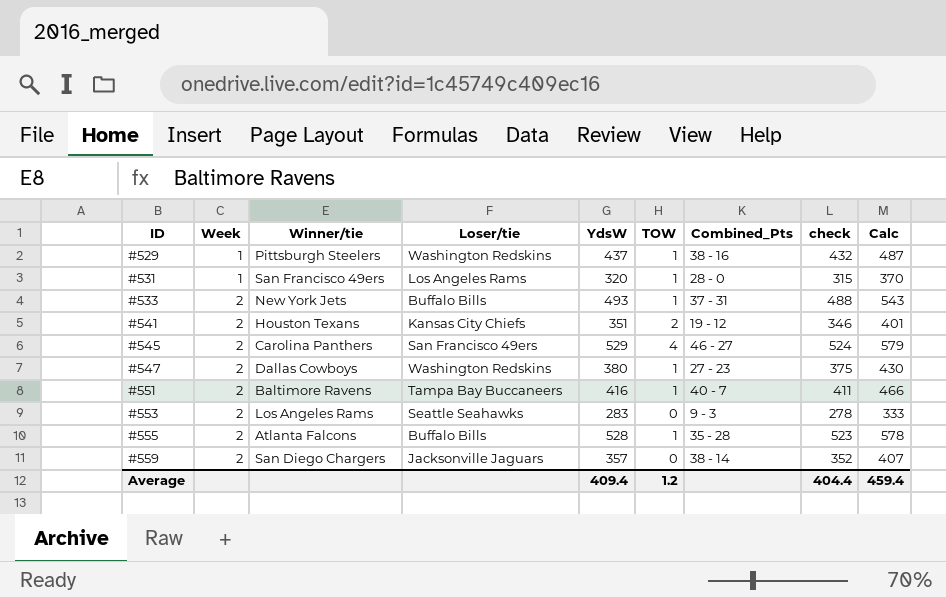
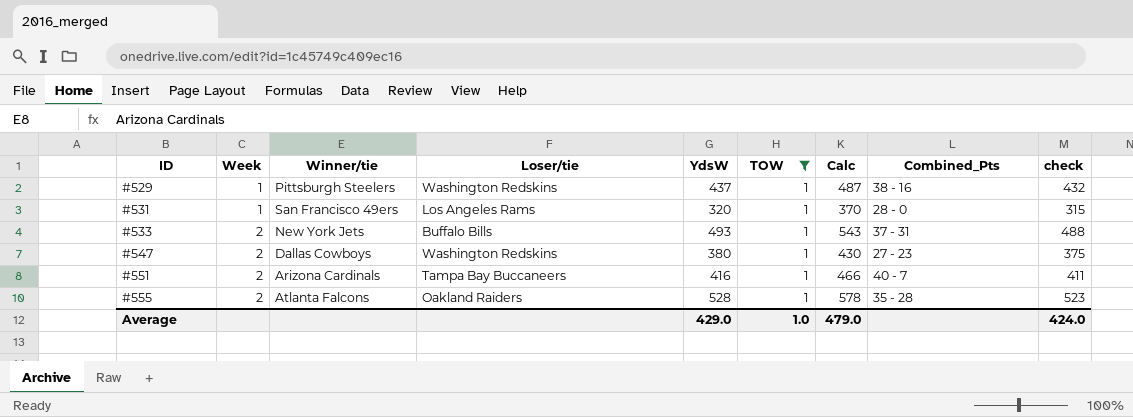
filter: none -> TOW = 1
column Calc | position: 9 -> 7
#551 | Winner/tie: Baltimore Ravens -> Arizona Cardinals
#555 | Loser/tie: Buffalo Bills -> Oakland Raiders
Average | YdsW: 409.4 -> 429.0
Average | TOW: 1.2 -> 1.0
Average | Calc: 459.4 -> 479.0
Average | check: 404.4 -> 424.0

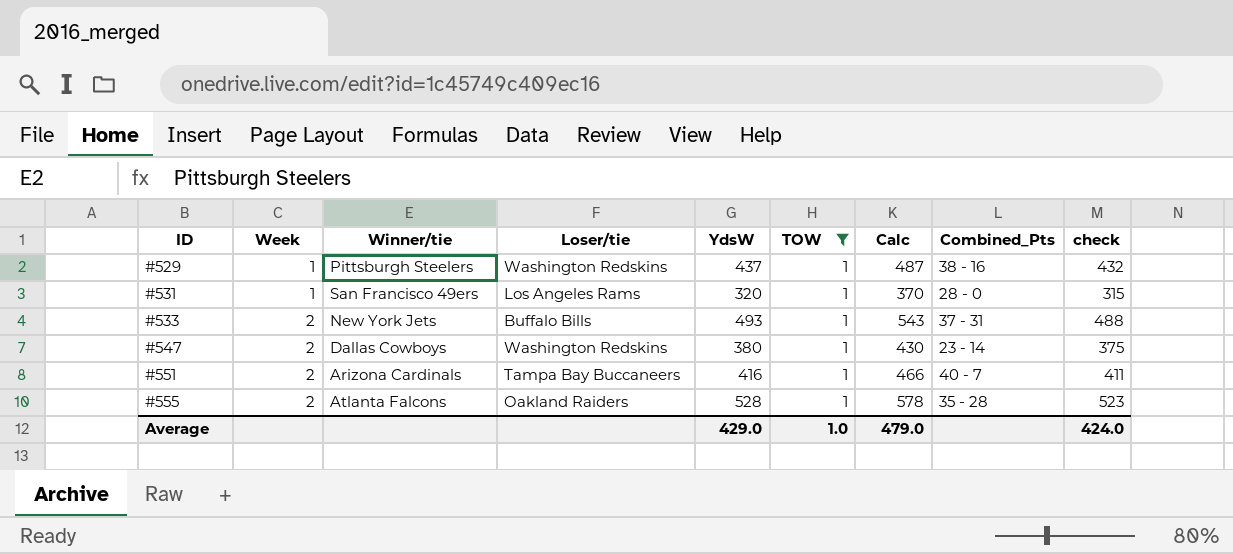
#547 | Combined_Pts: 27 - 23 -> 23 - 14

